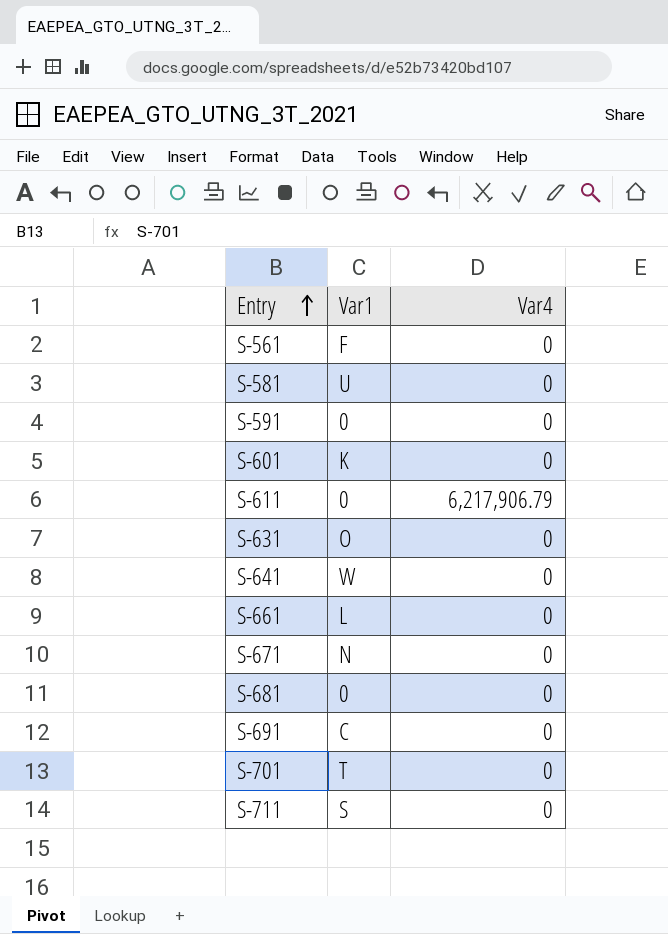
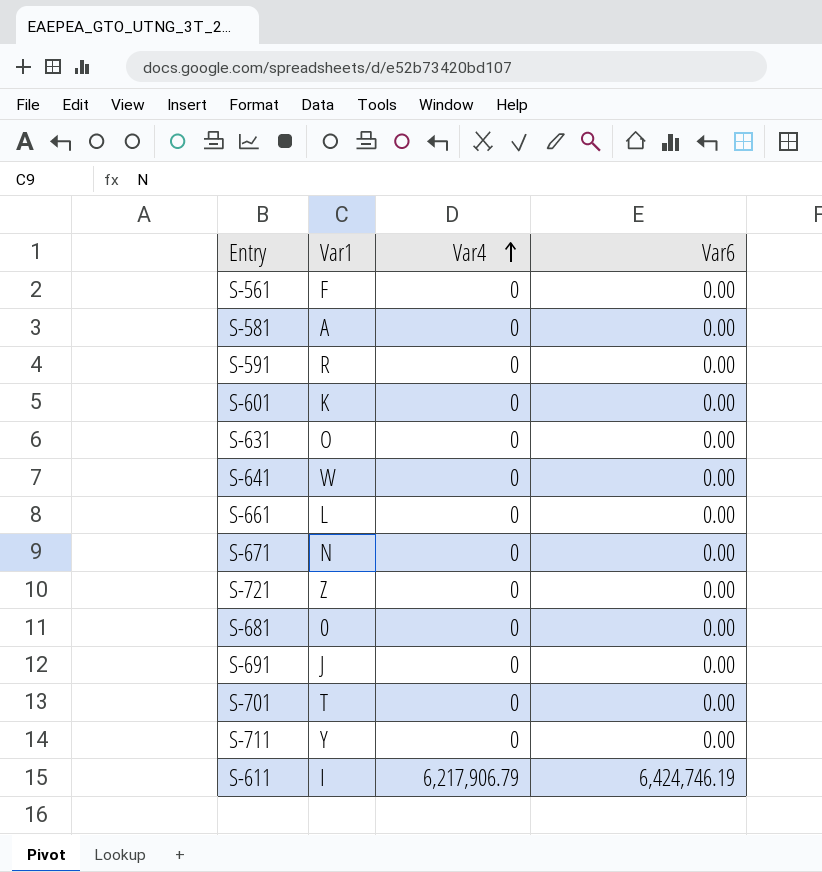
row order: Entry ascending -> Var4 ascending
column Var6 | position: none -> 4
S-581 | Var1: U -> A
S-591 | Var1: 0 -> R
row S-721: none -> Z | 0 | 0.00
S-691 | Var1: C -> J
S-711 | Var1: S -> Y
S-611 | Var1: 0 -> I

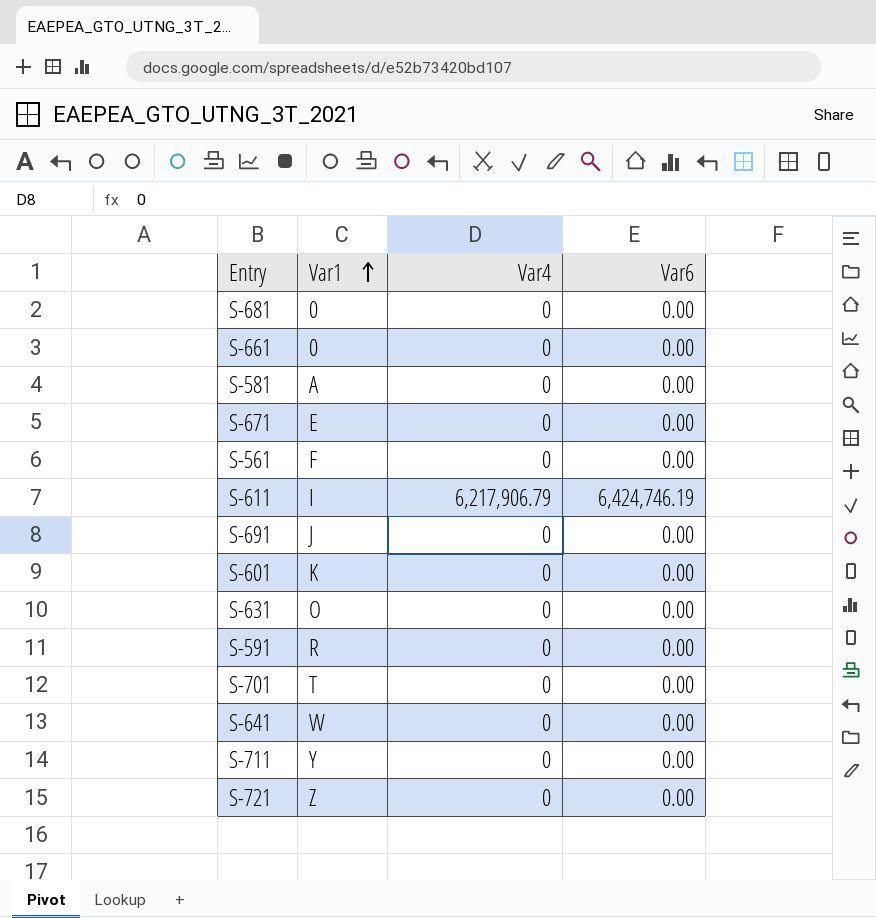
row order: Var4 ascending -> Var1 ascending
S-661 | Var1: L -> 0
S-671 | Var1: N -> E

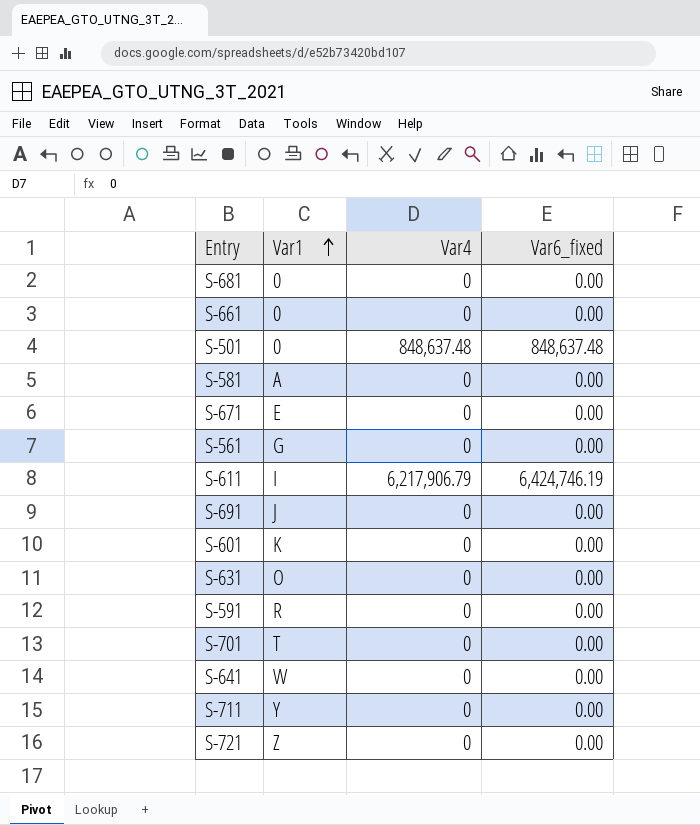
column name: Var6 -> Var6_fixed
row S-501: none -> 0 | 848,637.48 | 848,637.48
S-561 | Var1: F -> G

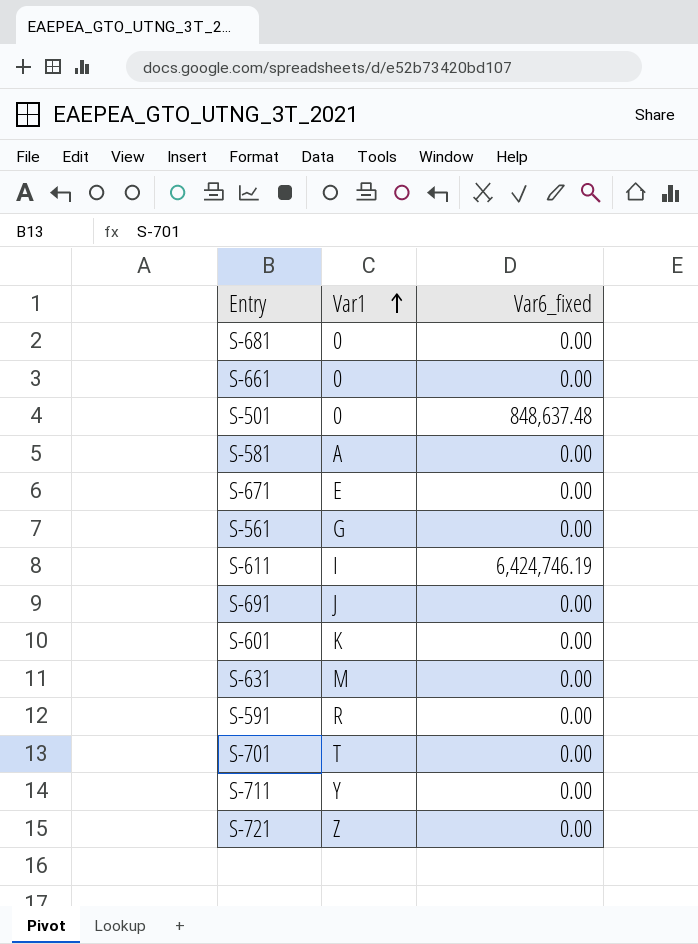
column Var4 | position: 3 -> none
row S-641: W | 0 | 0.00 -> none
S-631 | Var1: O -> M

